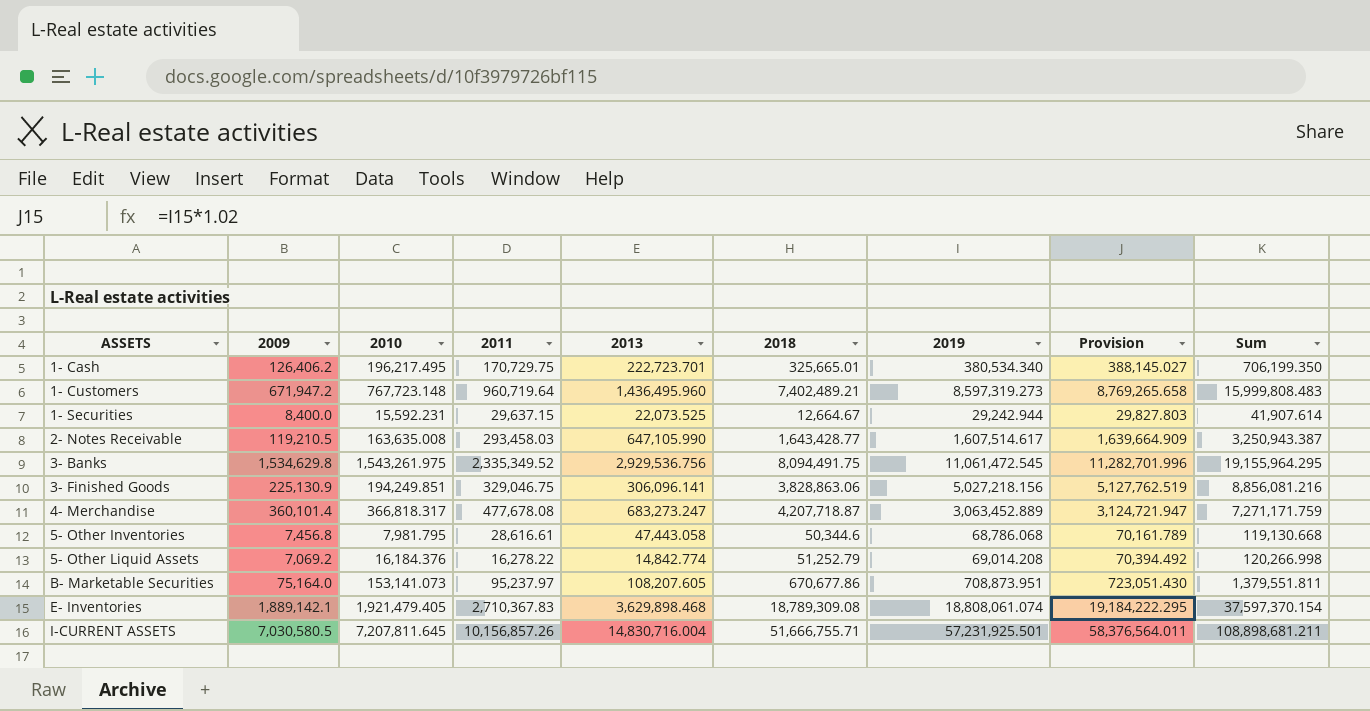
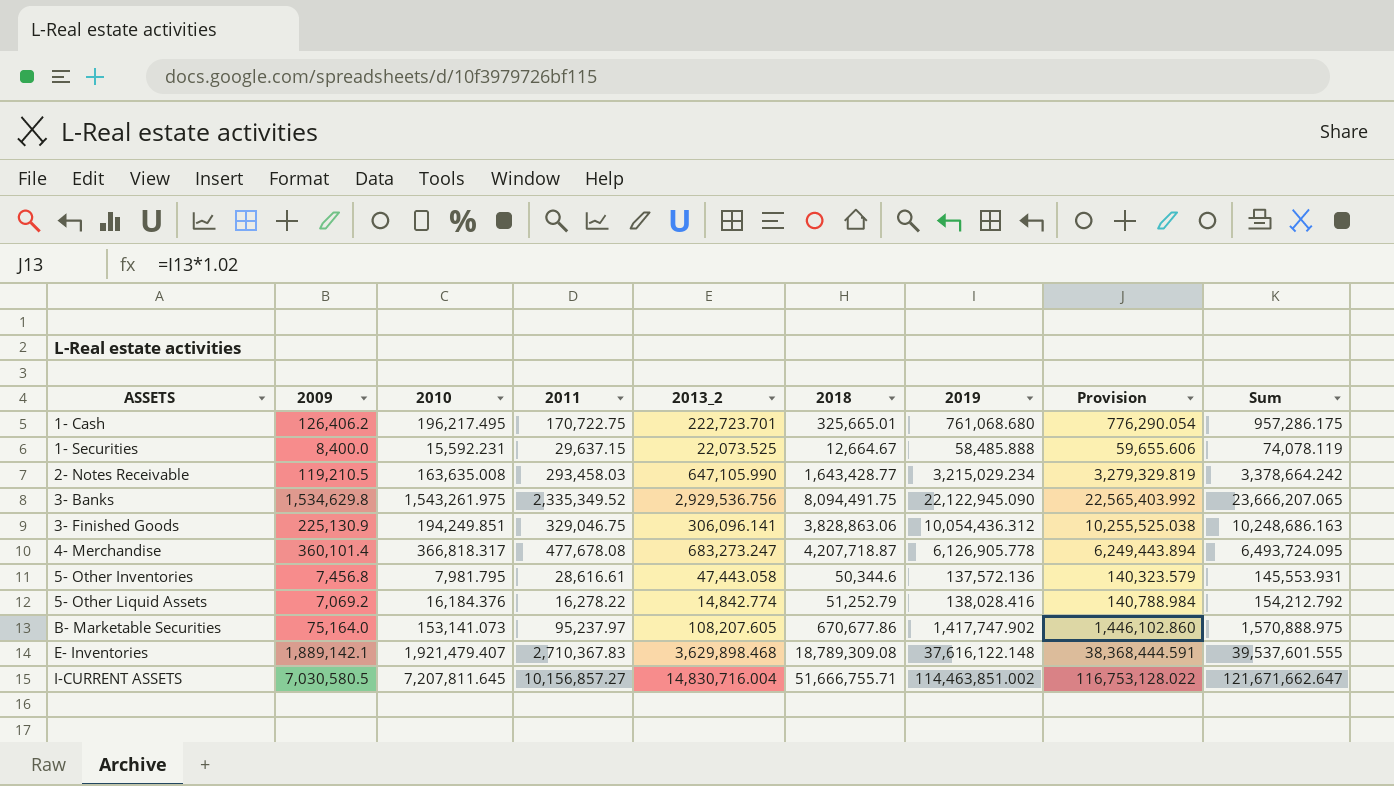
column name: 2013 -> 2013_2
column Sum | formula: [2018] + [2019] -> [2010] + [2019]
row 1- Customers: 671,947.2 | 767,723.148 | 960,719.64 | 1,436,495.960 | 7,402,489.21 | 8,597,319.273 | 8,769,265.658 | 15,999,808.483 -> none
1- Cash | 2011: 170,729.75 -> 170,722.75
1- Cash | 2019: 380,534.340 -> 761,068.680
1- Cash | Provision: 388,145.027 -> 776,290.054
1- Securities | 2019: 29,242.944 -> 58,485.888
1- Securities | Provision: 29,827.803 -> 59,655.606
2- Notes Receivable | 2019: 1,607,514.617 -> 3,215,029.234
2- Notes Receivable | Provision: 1,639,664.909 -> 3,279,329.819
3- Banks | 2019: 11,061,472.545 -> 22,122,945.090
3- Banks | Provision: 11,282,701.996 -> 22,565,403.992
3- Finished Goods | 2019: 5,027,218.156 -> 10,054,436.312
3- Finished Goods | Provision: 5,127,762.519 -> 10,255,525.038
4- Merchandise | 2019: 3,063,452.889 -> 6,126,905.778
4- Merchandise | Provision: 3,124,721.947 -> 6,249,443.894
5- Other Inventories | 2019: 68,786.068 -> 137,572.136
5- Other Inventories | Provision: 70,161.789 -> 140,323.579
5- Other Liquid Assets | 2019: 69,014.208 -> 138,028.416
5- Other Liquid Assets | Provision: 70,394.492 -> 140,788.984
B- Marketable Securities | 2019: 708,873.951 -> 1,417,747.902
B- Marketable Securities | Provision: 723,051.430 -> 1,446,102.860
E- Inventories | 2010: 1,921,479.405 -> 1,921,479.407
E- Inventories | 2019: 18,808,061.074 -> 37,616,122.148
E- Inventories | Provision: 19,184,222.295 -> 38,368,444.591
I-CURRENT ASSETS | 2011: 10,156,857.26 -> 10,156,857.27
I-CURRENT ASSETS | 2019: 57,231,925.501 -> 114,463,851.002
I-CURRENT ASSETS | Provision: 58,376,564.011 -> 116,753,128.022

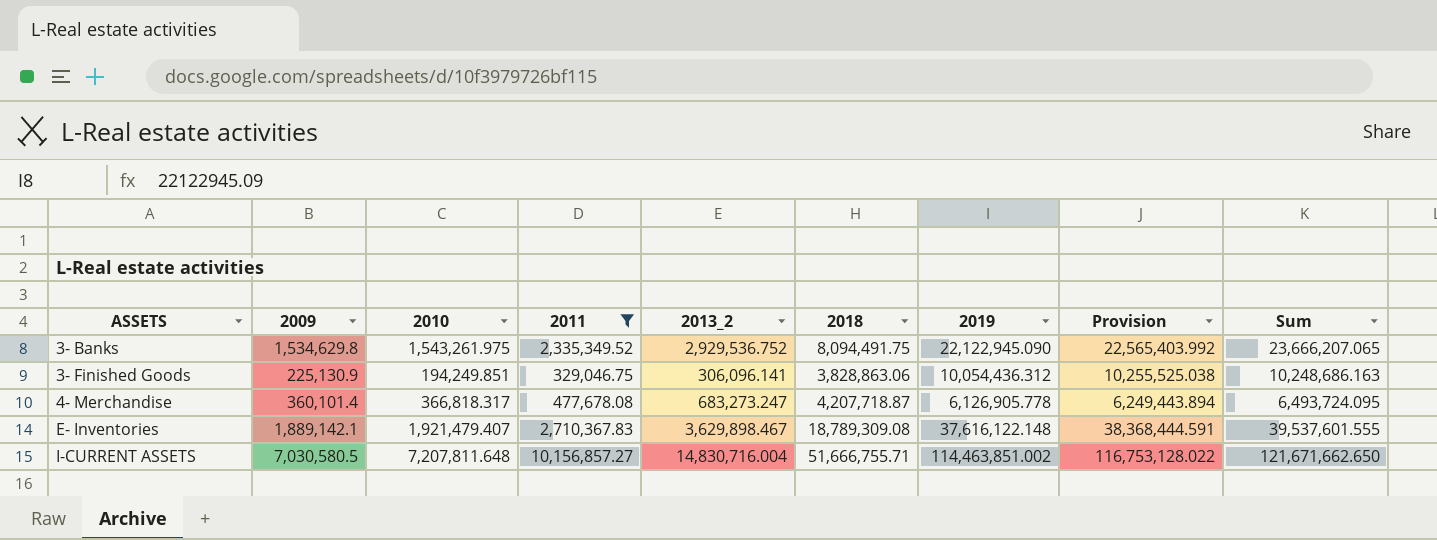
filter: none -> 2011 >= 329,046.75
3- Banks | 2013_2: 2,929,536.756 -> 2,929,536.752
E- Inventories | 2013_2: 3,629,898.468 -> 3,629,898.467
I-CURRENT ASSETS | 2010: 7,207,811.645 -> 7,207,811.648
I-CURRENT ASSETS | Sum: 121,671,662.647 -> 121,671,662.650

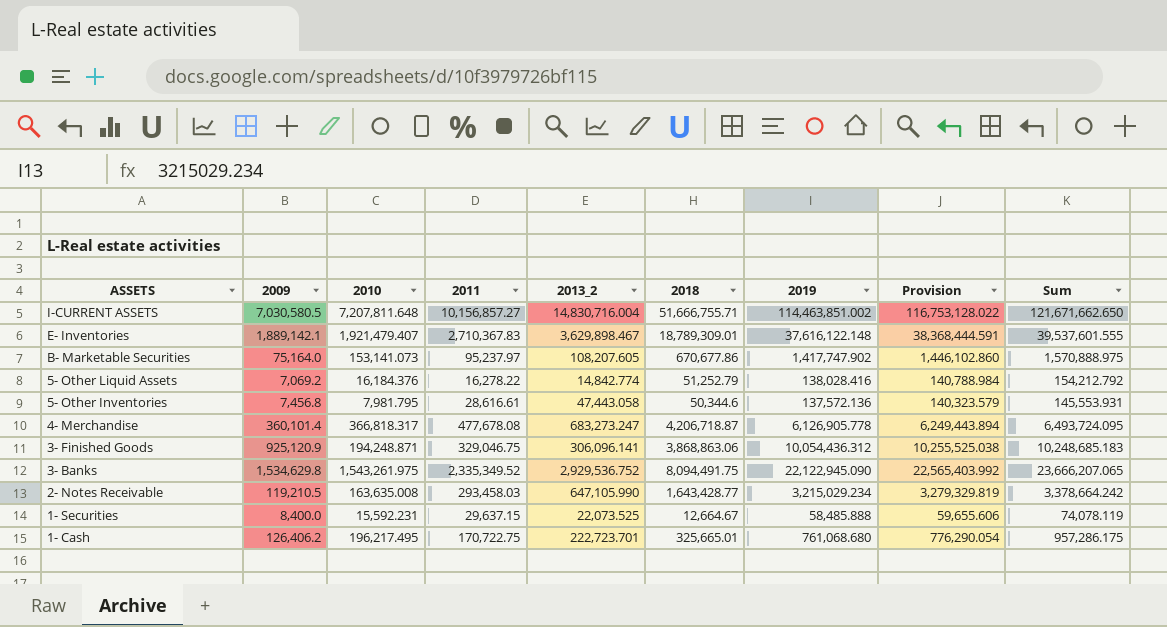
filter: 2011 >= 329,046.75 -> none
row order: ASSETS ascending -> ASSETS descending
E- Inventories | 2018: 18,789,309.08 -> 18,789,309.01
4- Merchandise | 2018: 4,207,718.87 -> 4,206,718.87
3- Finished Goods | 2009: 225,130.9 -> 925,120.9
3- Finished Goods | 2010: 194,249.851 -> 194,248.871
3- Finished Goods | 2018: 3,828,863.06 -> 3,868,863.06
3- Finished Goods | Sum: 10,248,686.163 -> 10,248,685.183

